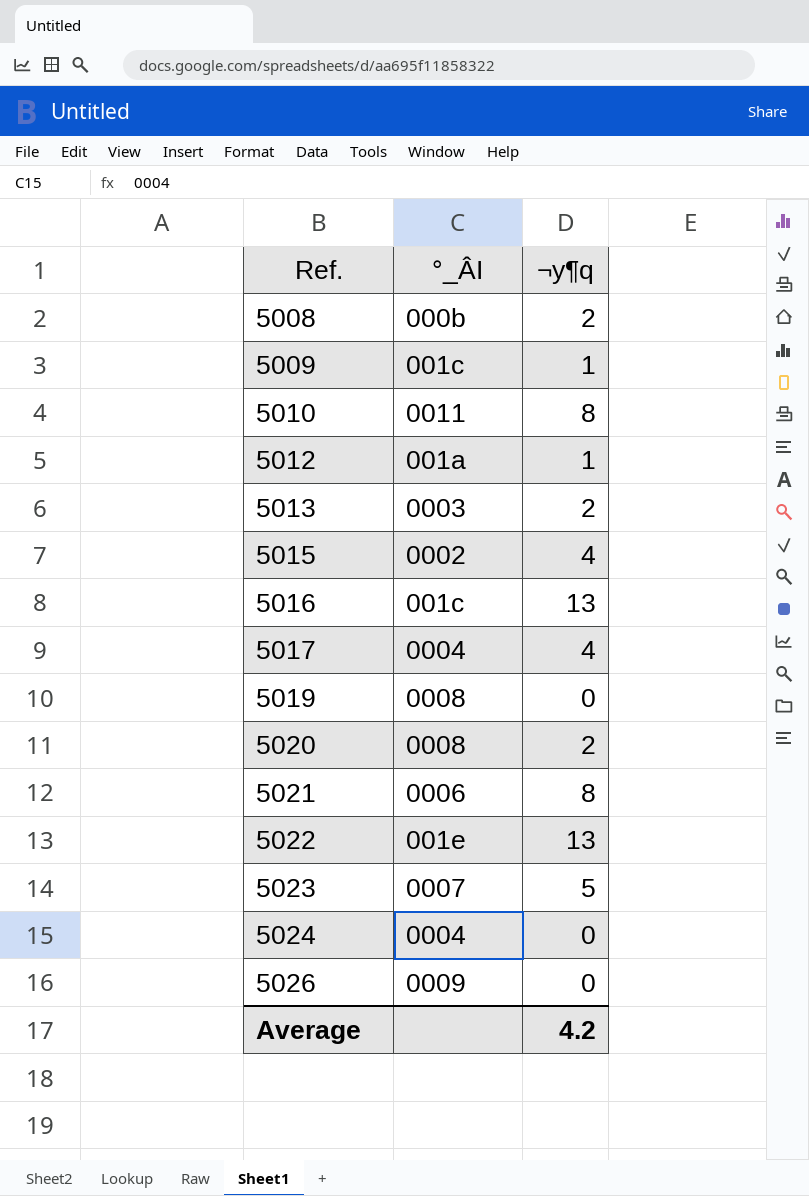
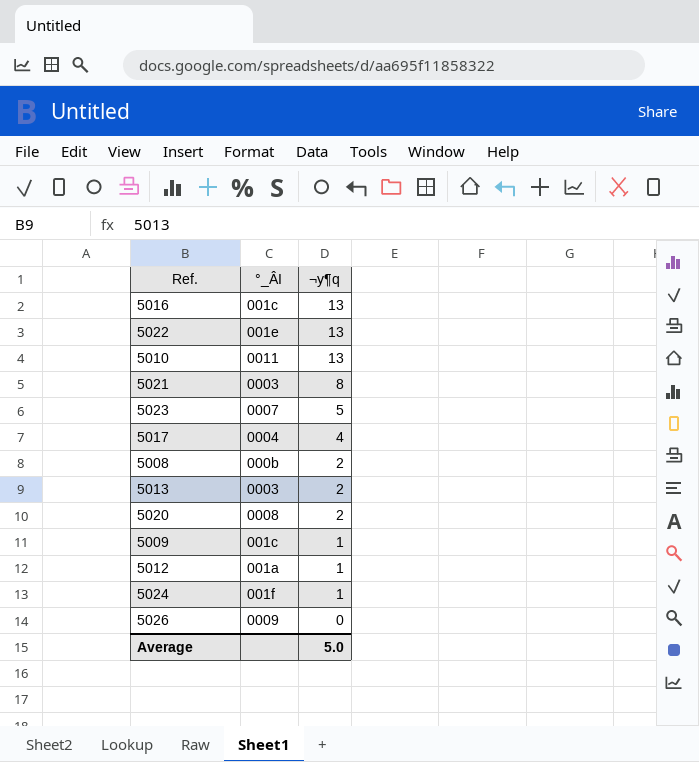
row order: Ref. ascending -> ¬y¶q descending
row 5015: 0002 | 4 -> none
row 5019: 0008 | 0 -> none
5010 | ¬y¶q: 8 -> 13
5021 | °_ÂI: 0006 -> 0003
5024 | °_ÂI: 0004 -> 001f
5024 | ¬y¶q: 0 -> 1
Average | ¬y¶q: 4.2 -> 5.0

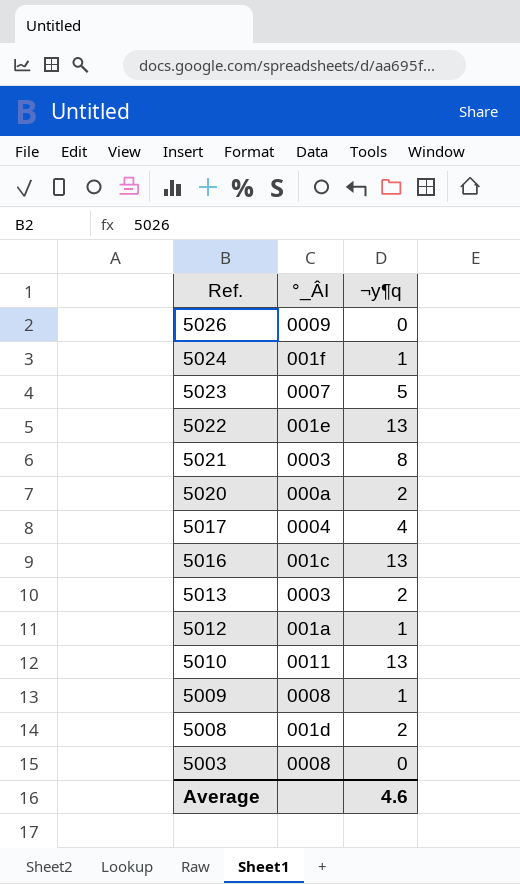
row order: ¬y¶q descending -> Ref. descending
5020 | °_ÂI: 0008 -> 000a
5009 | °_ÂI: 001c -> 0008
5008 | °_ÂI: 000b -> 001d
row 5003: none -> 0008 | 0
Average | ¬y¶q: 5.0 -> 4.6

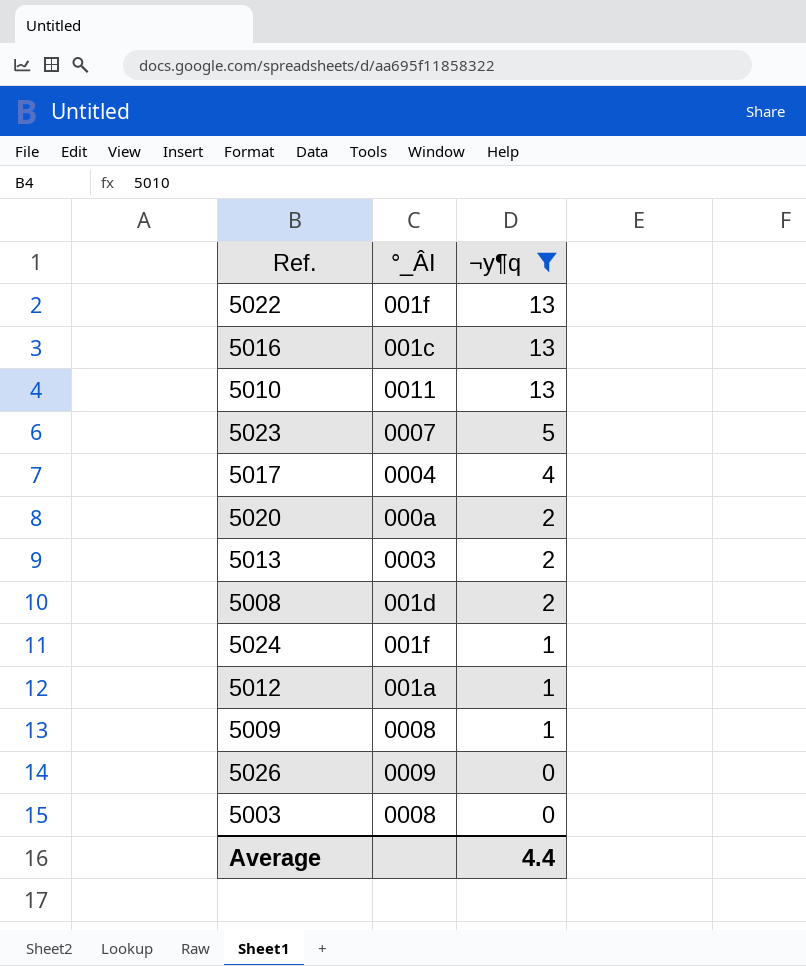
filter: none -> ¬y¶q != 8
row order: Ref. descending -> ¬y¶q descending
5022 | °_ÂI: 001e -> 001f
Average | ¬y¶q: 4.6 -> 4.4

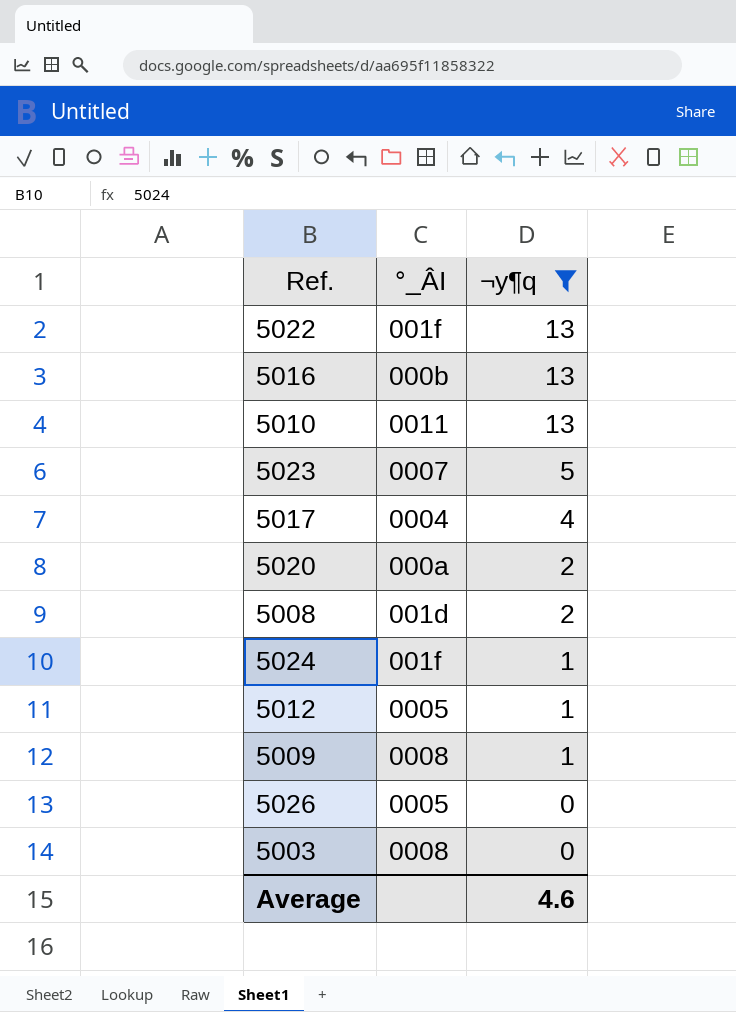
row 5013: 0003 | 2 -> none
5016 | °_ÂI: 001c -> 000b
5012 | °_ÂI: 001a -> 0005
5026 | °_ÂI: 0009 -> 0005
Average | ¬y¶q: 4.4 -> 4.6

